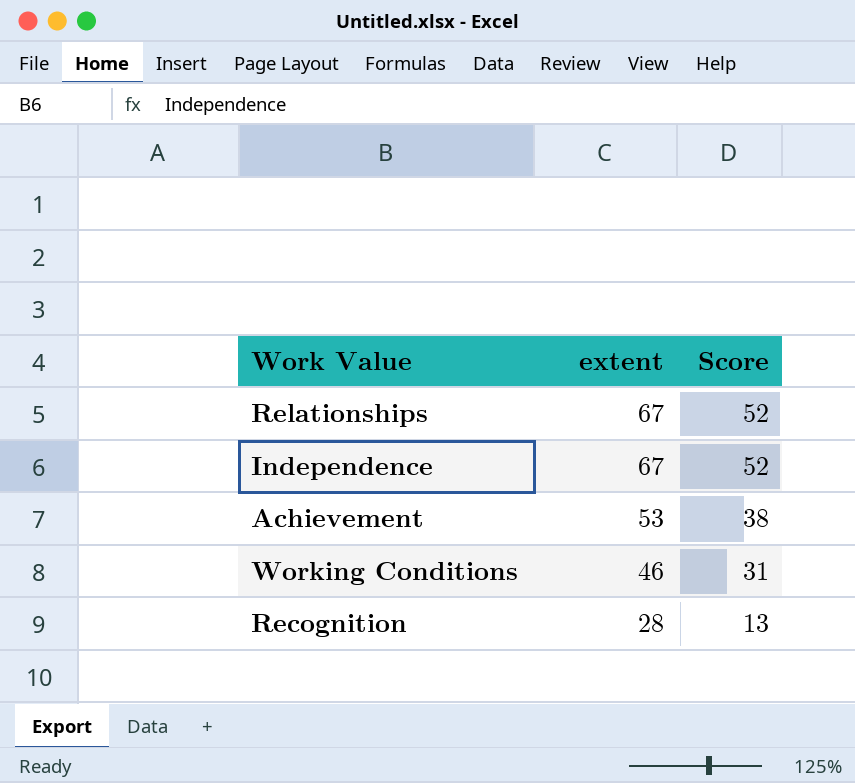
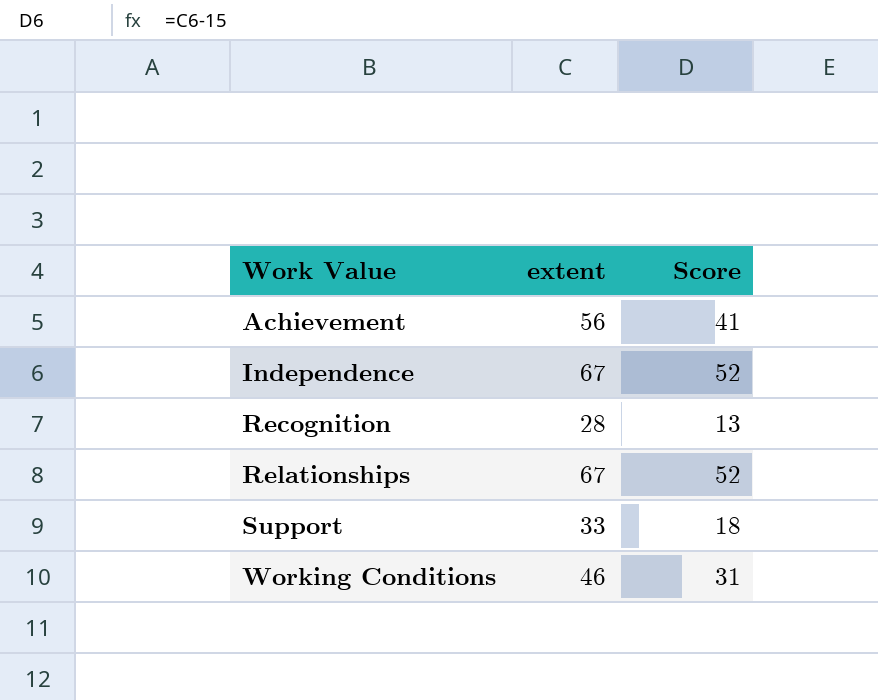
row order: extent descending -> Work Value ascending
Achievement | extent: 53 -> 56
Achievement | Score: 38 -> 41
row Support: none -> 33 | 18

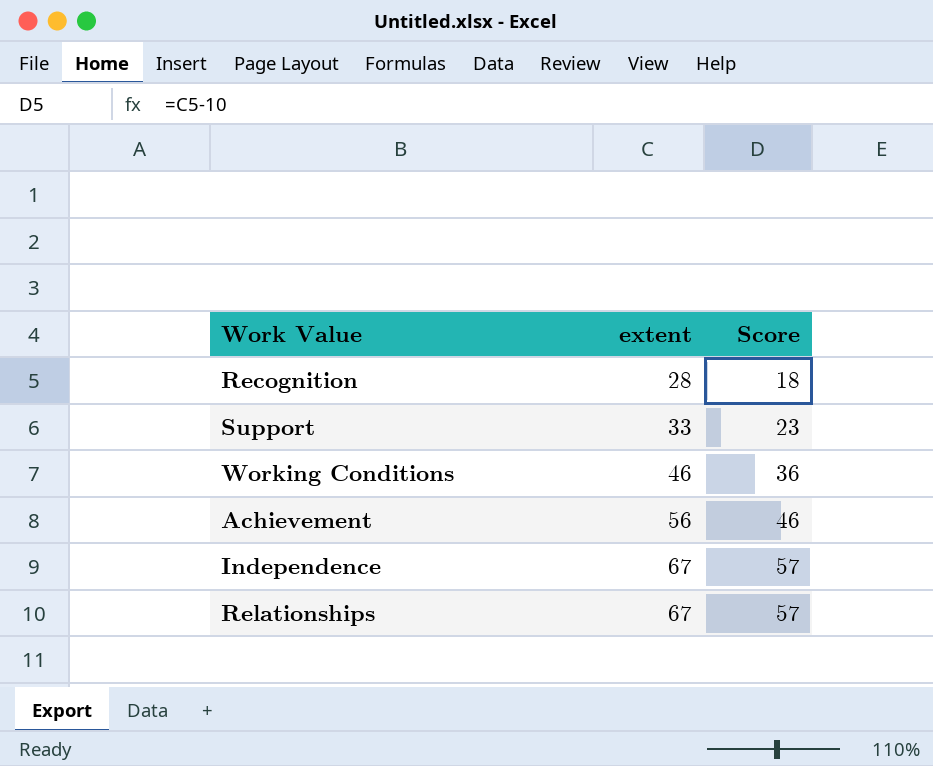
row order: Work Value ascending -> extent ascending
column Score | formula: [extent] - 15 -> [extent] - 10

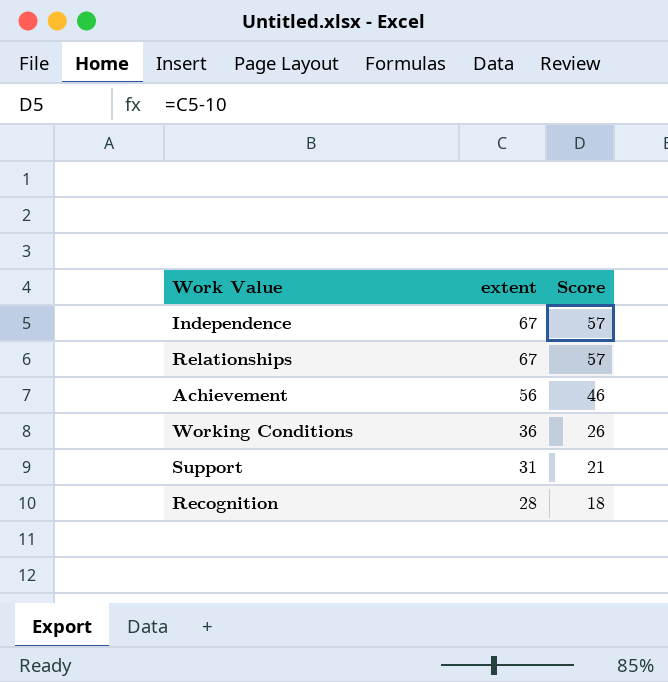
row order: extent ascending -> extent descending
Working Conditions | extent: 46 -> 36
Working Conditions | Score: 36 -> 26
Support | extent: 33 -> 31
Support | Score: 23 -> 21

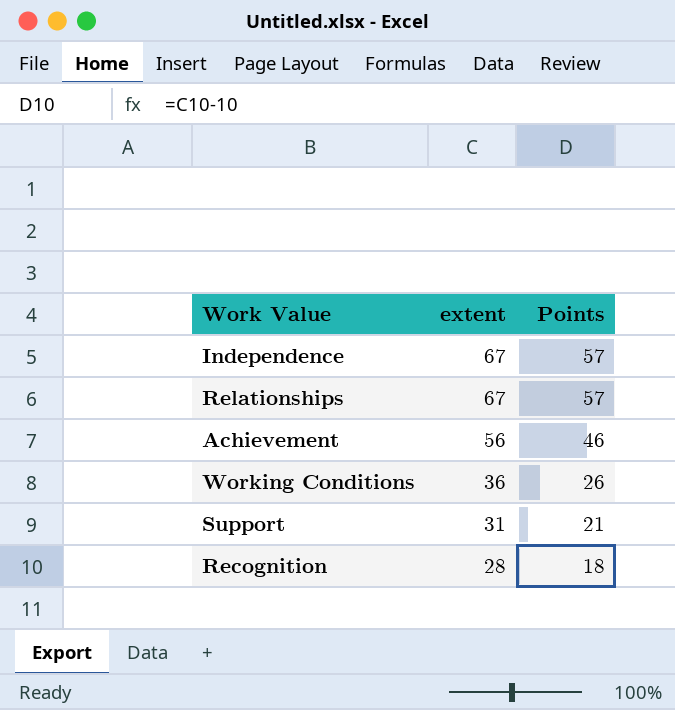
column name: Score -> Points

